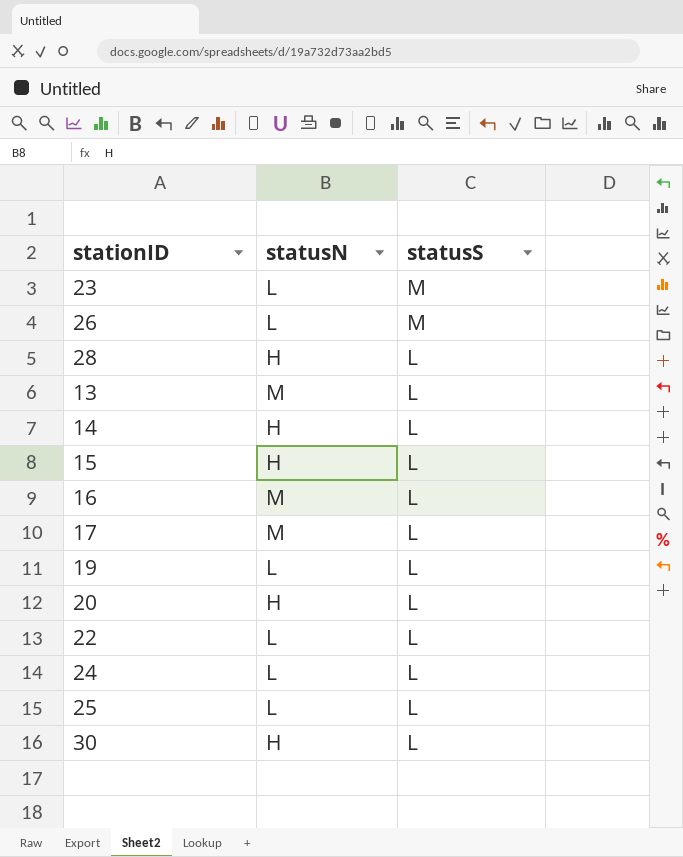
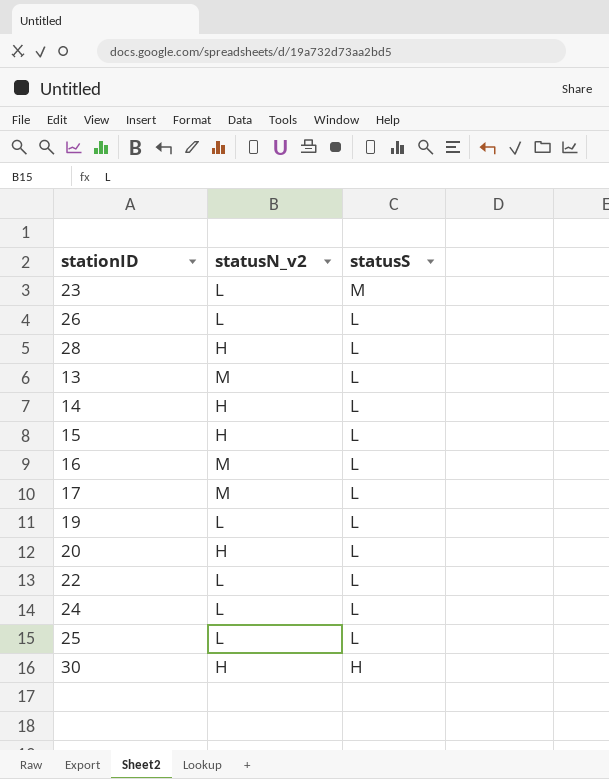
column name: statusN -> statusN_v2
26 | statusS: M -> L
30 | statusS: L -> H

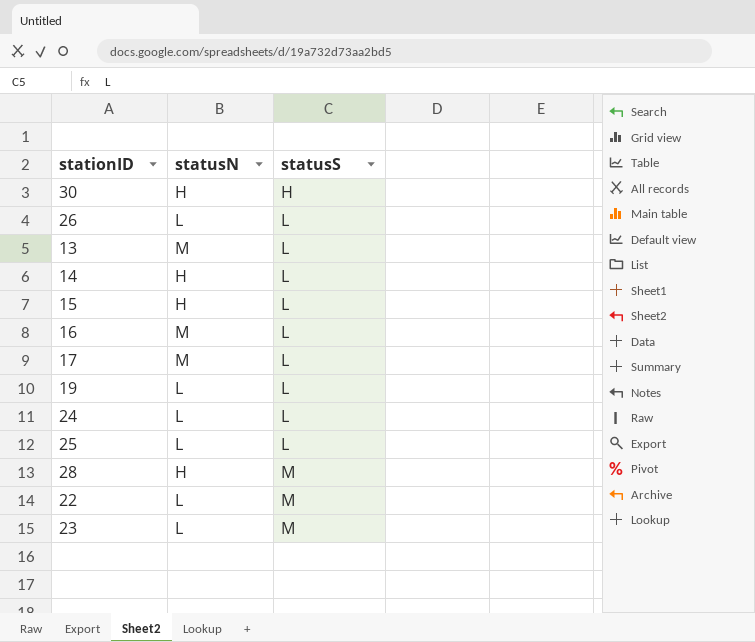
row order: statusS descending -> statusS ascending
column name: statusN_v2 -> statusN
row 20: H | L -> none
28 | statusS: L -> M
22 | statusS: L -> M

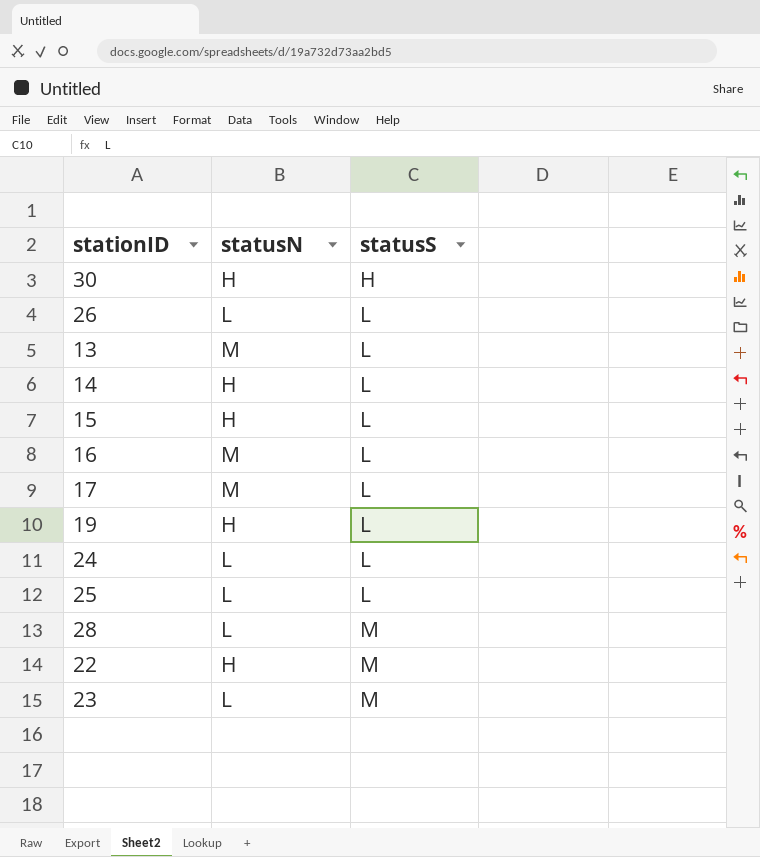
19 | statusN: L -> H
28 | statusN: H -> L
22 | statusN: L -> H

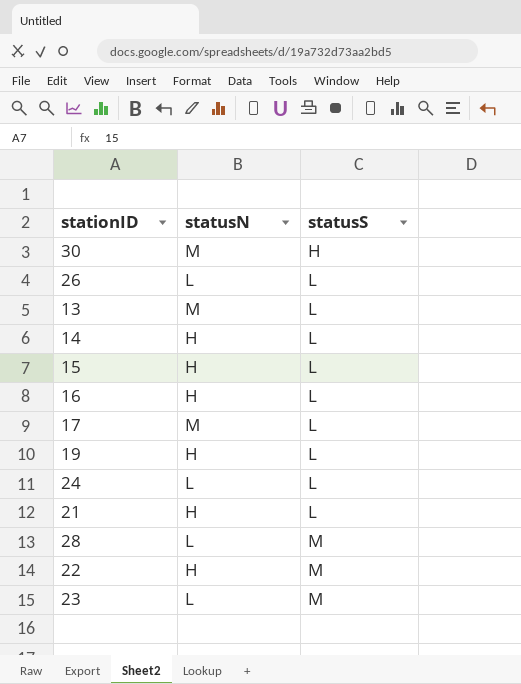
row 25: L | L -> none
30 | statusN: H -> M
16 | statusN: M -> H
row 21: none -> H | L

